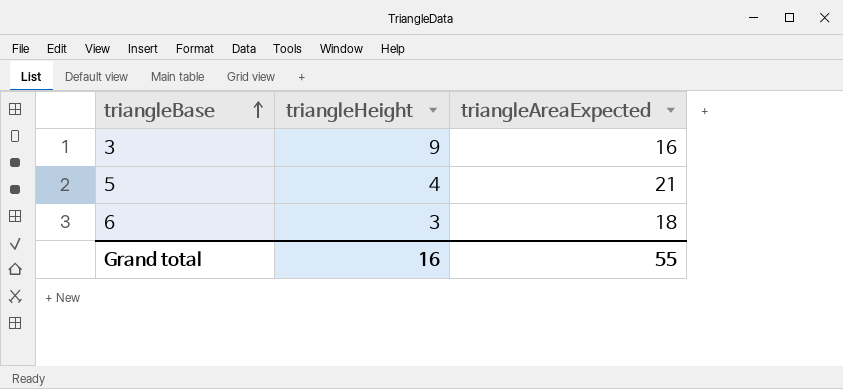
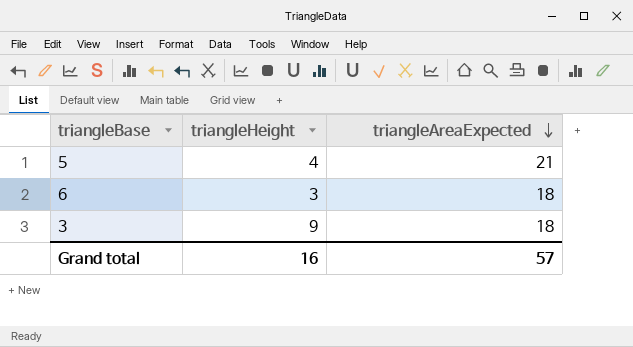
row order: triangleBase ascending -> triangleAreaExpected descending
3 | triangleAreaExpected: 16 -> 18
Grand total | triangleAreaExpected: 55 -> 57

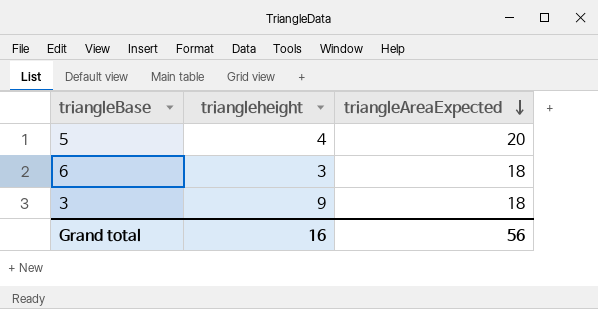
column name: triangleHeight -> triangleheight
5 | triangleAreaExpected: 21 -> 20
Grand total | triangleAreaExpected: 57 -> 56

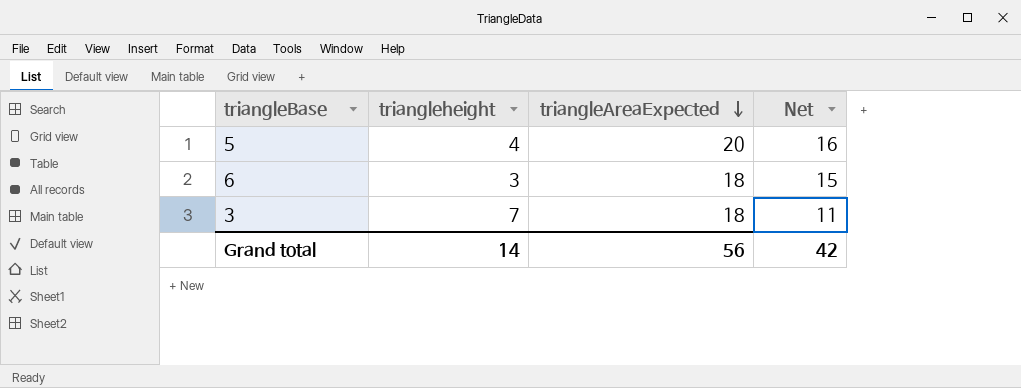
column Net | formula: none -> [triangleAreaExpected] - [triangleheight]
3 | triangleheight: 9 -> 7
Grand total | triangleheight: 16 -> 14

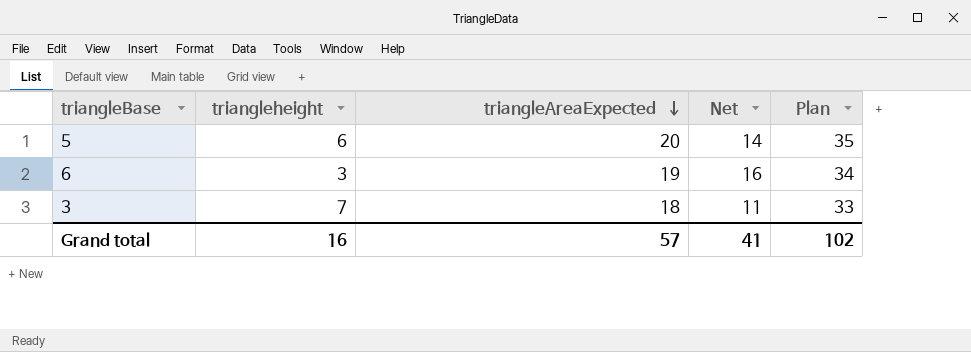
column Plan | formula: none -> [triangleAreaExpected] + 15
5 | triangleheight: 4 -> 6
5 | Net: 16 -> 14
6 | triangleAreaExpected: 18 -> 19
6 | Net: 15 -> 16
Grand total | triangleheight: 14 -> 16
Grand total | triangleAreaExpected: 56 -> 57
Grand total | Net: 42 -> 41

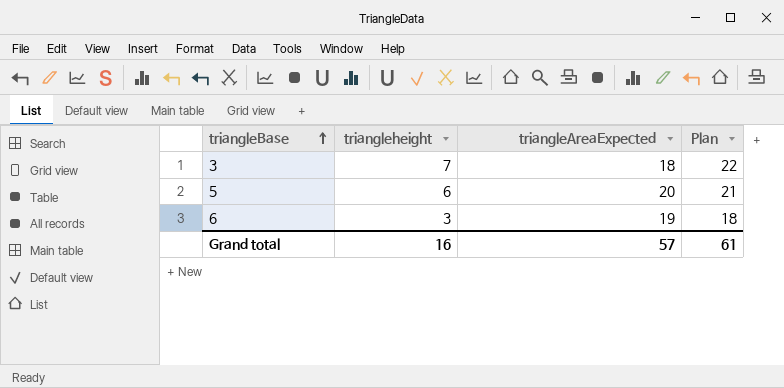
row order: triangleAreaExpected descending -> triangleBase ascending
column Net | formula: [triangleAreaExpected] - [triangleheight] -> none
column Plan | formula: [triangleAreaExpected] + 15 -> [triangleheight] + 15
Grand total | Plan: 102 -> 61

